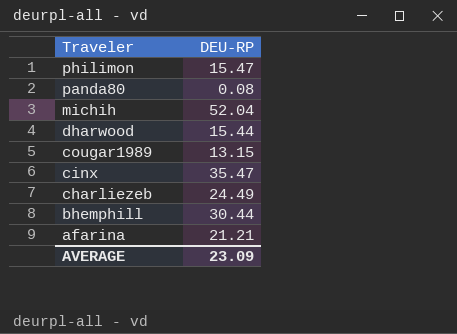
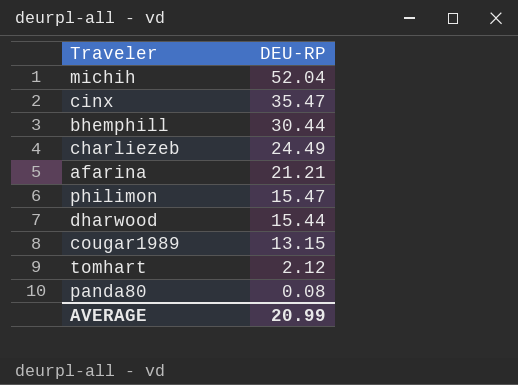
row order: Traveler descending -> DEU-RP descending
row tomhart: none -> 2.12
AVERAGE | DEU-RP: 23.09 -> 20.99

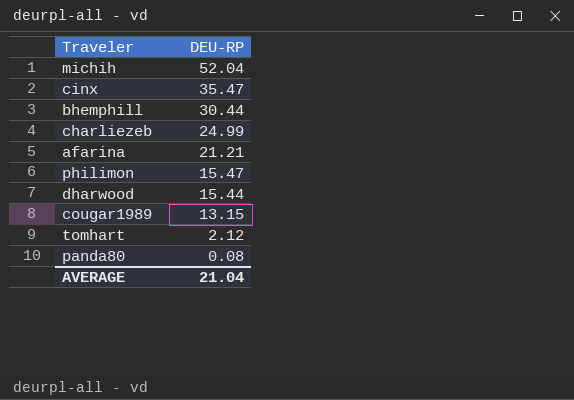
charliezeb | DEU-RP: 24.49 -> 24.99
AVERAGE | DEU-RP: 20.99 -> 21.04

